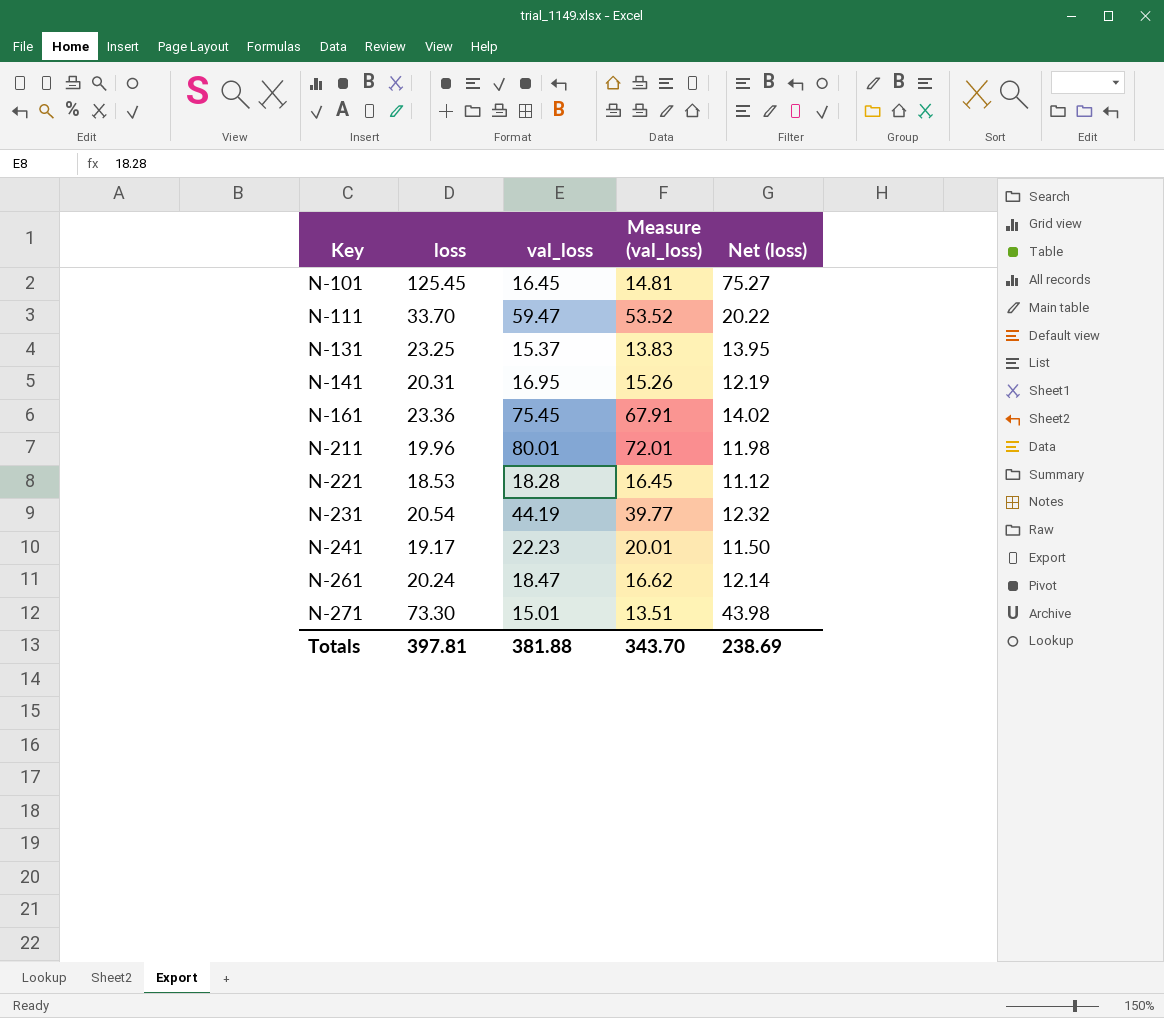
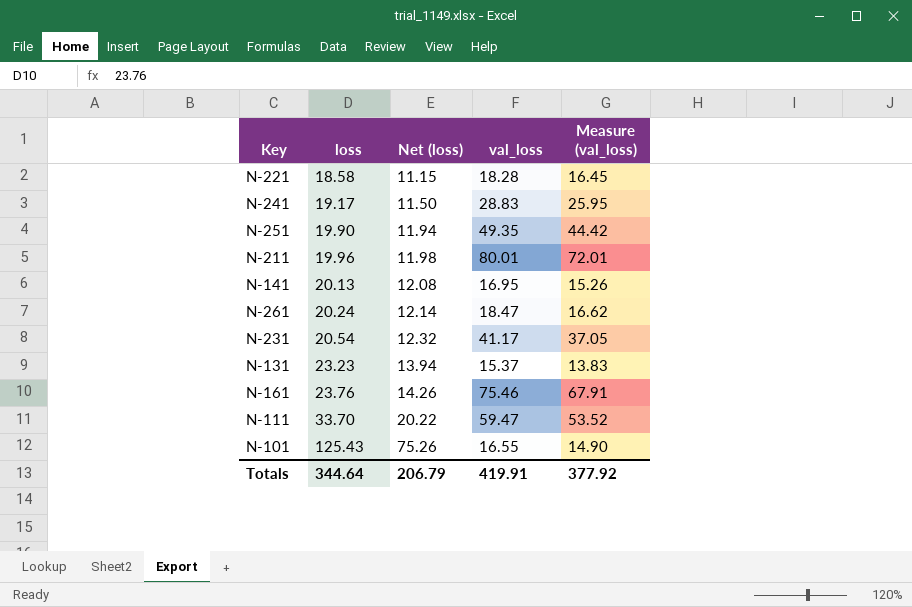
row order: Key ascending -> loss ascending
column Net (loss) | position: 5 -> 3
row N-271: 73.30 | 15.01 | 13.51 | 43.98 -> none
N-221 | loss: 18.53 -> 18.58
N-221 | Net (loss): 11.12 -> 11.15
N-241 | val_loss: 22.23 -> 28.83
N-241 | Measure (val_loss): 20.01 -> 25.95
row N-251: none -> 19.90 | 11.94 | 49.35 | 44.42
N-141 | loss: 20.31 -> 20.13
N-141 | Net (loss): 12.19 -> 12.08
N-231 | val_loss: 44.19 -> 41.17
N-231 | Measure (val_loss): 39.77 -> 37.05
N-131 | loss: 23.25 -> 23.23
N-131 | Net (loss): 13.95 -> 13.94
N-161 | loss: 23.36 -> 23.76
N-161 | Net (loss): 14.02 -> 14.26
N-161 | val_loss: 75.45 -> 75.46
N-101 | loss: 125.45 -> 125.43
N-101 | Net (loss): 75.27 -> 75.26
N-101 | val_loss: 16.45 -> 16.55
N-101 | Measure (val_loss): 14.81 -> 14.90
Totals | loss: 397.81 -> 344.64
Totals | Net (loss): 238.69 -> 206.79
Totals | val_loss: 381.88 -> 419.91
Totals | Measure (val_loss): 343.70 -> 377.92

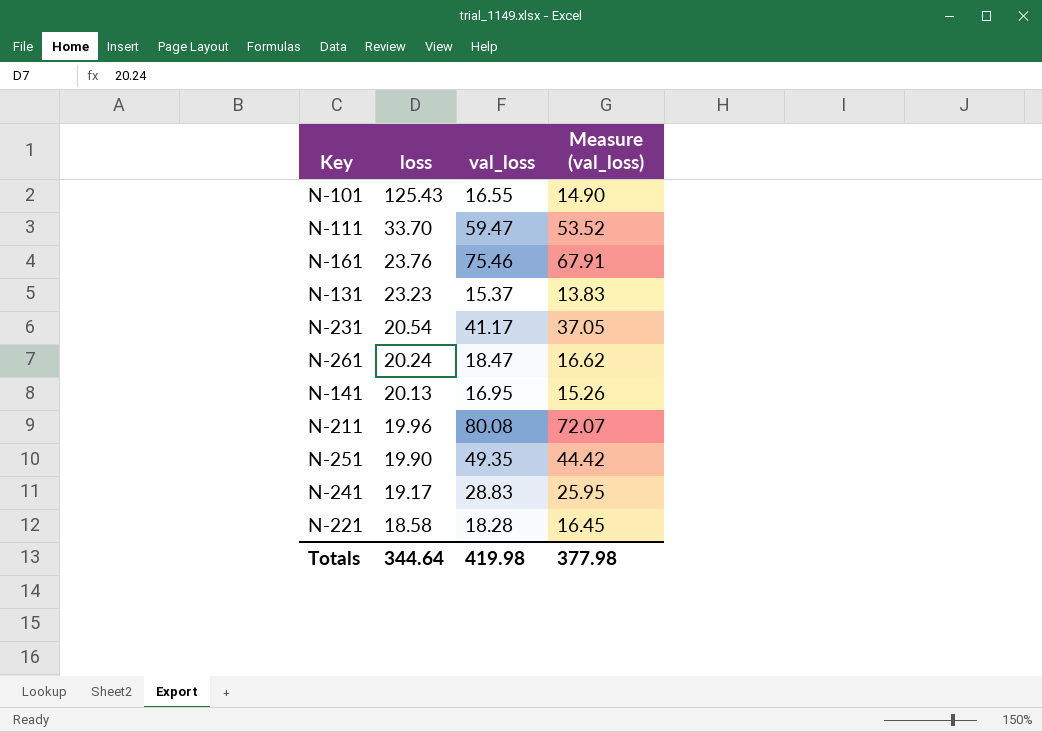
row order: loss ascending -> loss descending
column Net (loss) | formula: [loss] * 0.6 -> none
N-211 | val_loss: 80.01 -> 80.08
N-211 | Measure (val_loss): 72.01 -> 72.07
Totals | val_loss: 419.91 -> 419.98
Totals | Measure (val_loss): 377.92 -> 377.98

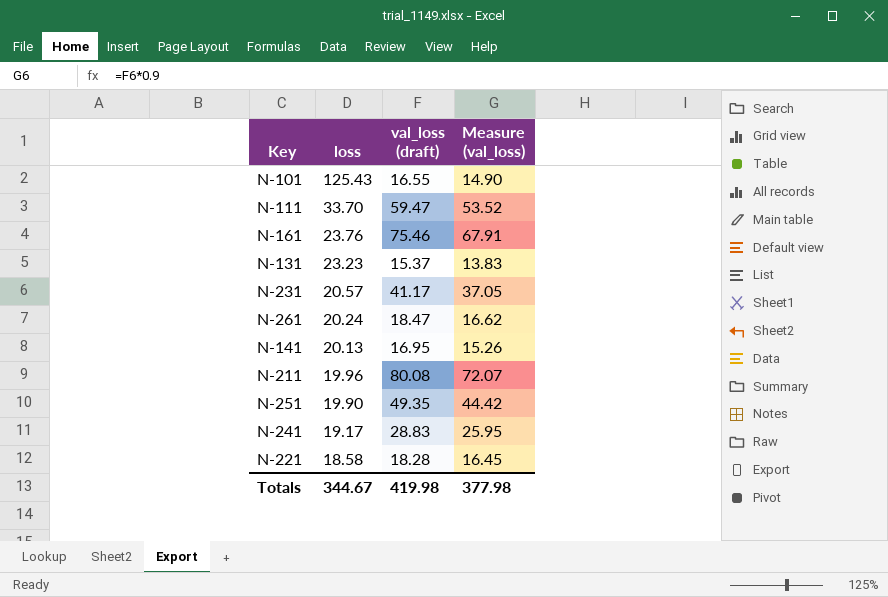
column name: val_loss -> val_loss (draft)
N-231 | loss: 20.54 -> 20.57
Totals | loss: 344.64 -> 344.67

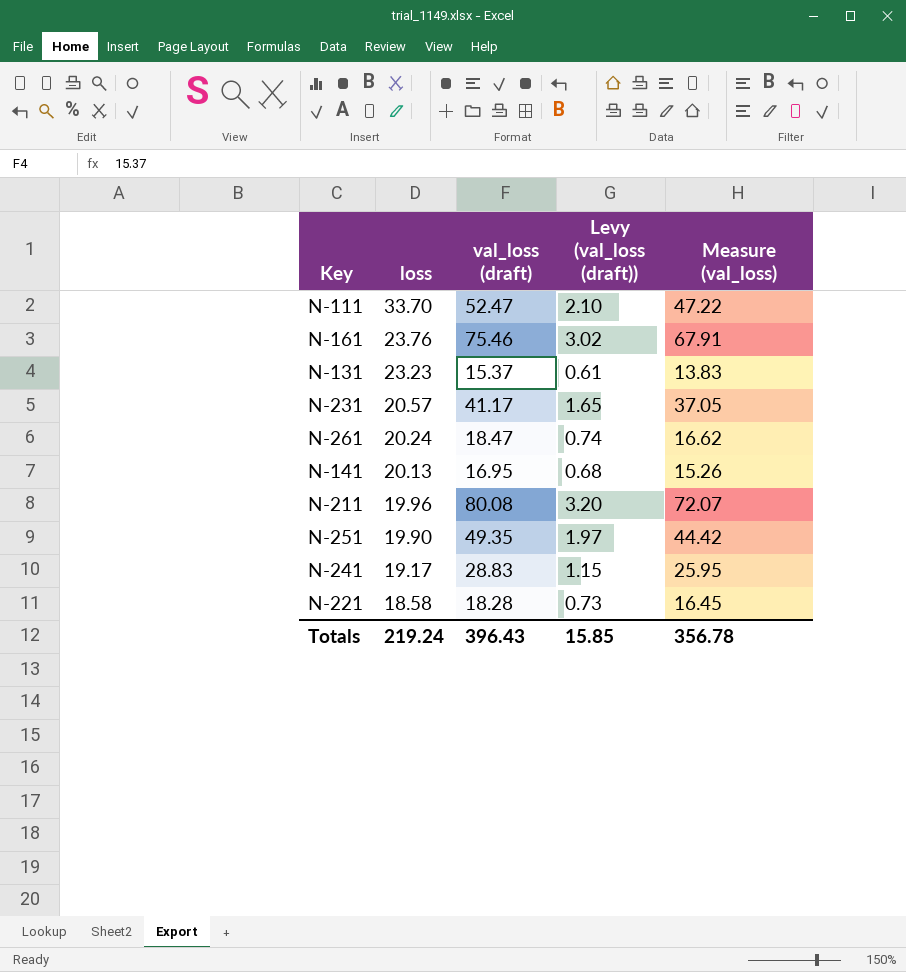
column Levy (val_loss (draft)) | formula: none -> [val_loss (draft)] * 0.04
row N-101: 125.43 | 16.55 | 14.90 -> none
N-111 | val_loss (draft): 59.47 -> 52.47
N-111 | Measure (val_loss): 53.52 -> 47.22
Totals | loss: 344.67 -> 219.24
Totals | val_loss (draft): 419.98 -> 396.43
Totals | Measure (val_loss): 377.98 -> 356.78

